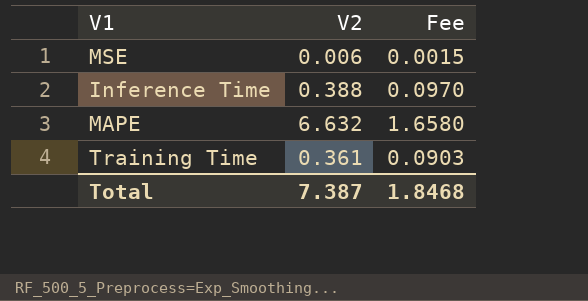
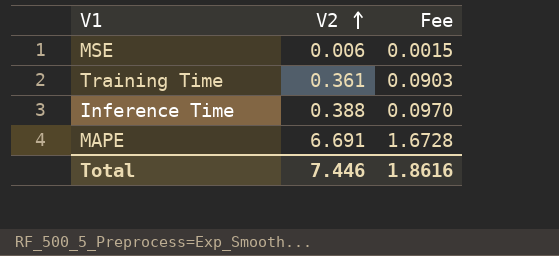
row order: none -> V2 ascending
MAPE | V2: 6.632 -> 6.691
MAPE | Fee: 1.6580 -> 1.6728
Total | V2: 7.387 -> 7.446
Total | Fee: 1.8468 -> 1.8616

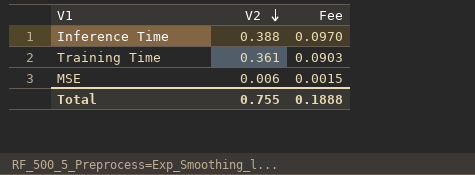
row order: V2 ascending -> V2 descending
row MAPE: 6.691 | 1.6728 -> none
Total | V2: 7.446 -> 0.755
Total | Fee: 1.8616 -> 0.1888

